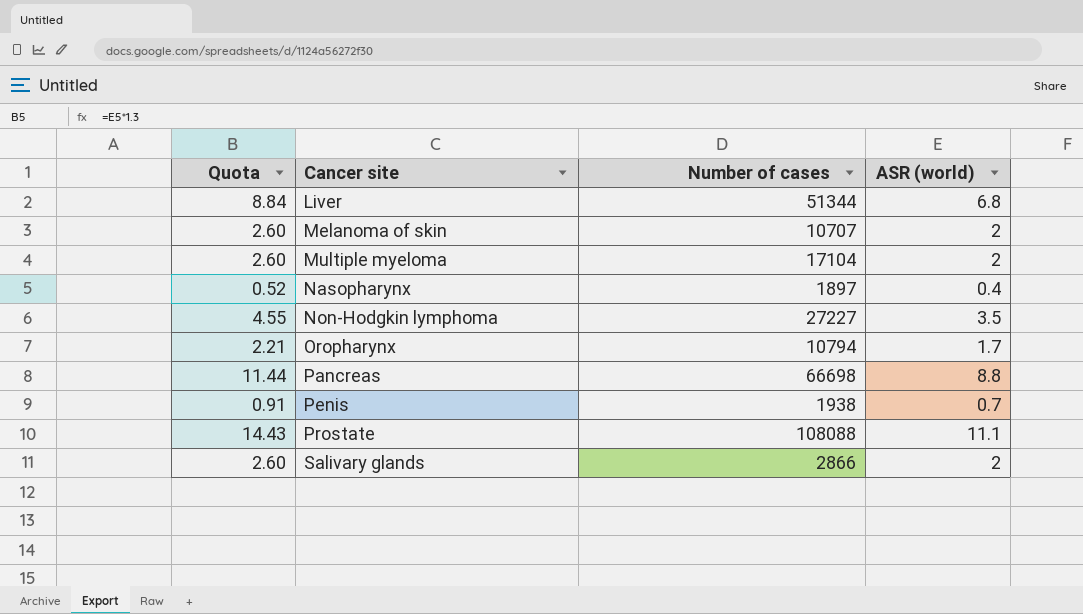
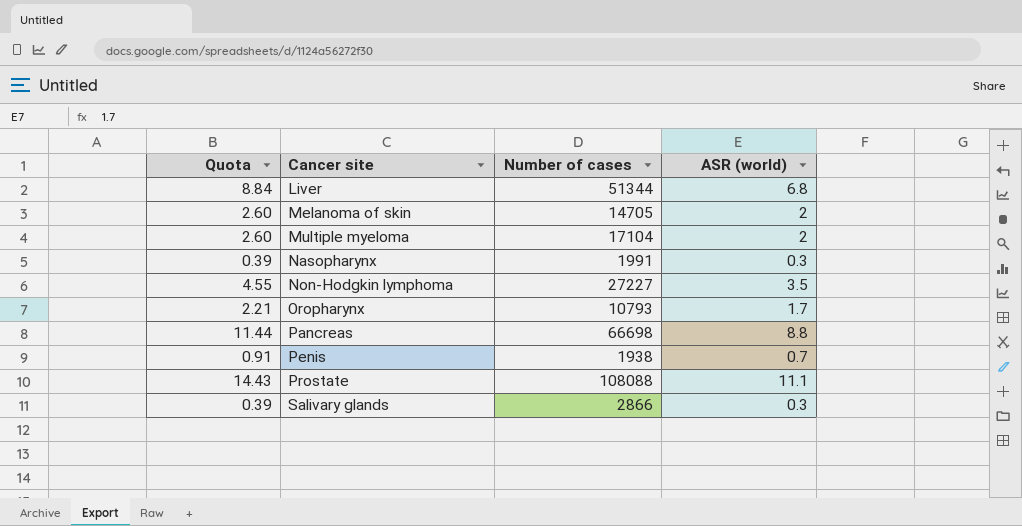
Melanoma of skin | Number of cases: 10707 -> 14705
Nasopharynx | Quota: 0.52 -> 0.39
Nasopharynx | Number of cases: 1897 -> 1991
Nasopharynx | ASR (world): 0.4 -> 0.3
Oropharynx | Number of cases: 10794 -> 10793
Salivary glands | Quota: 2.60 -> 0.39
Salivary glands | ASR (world): 2 -> 0.3

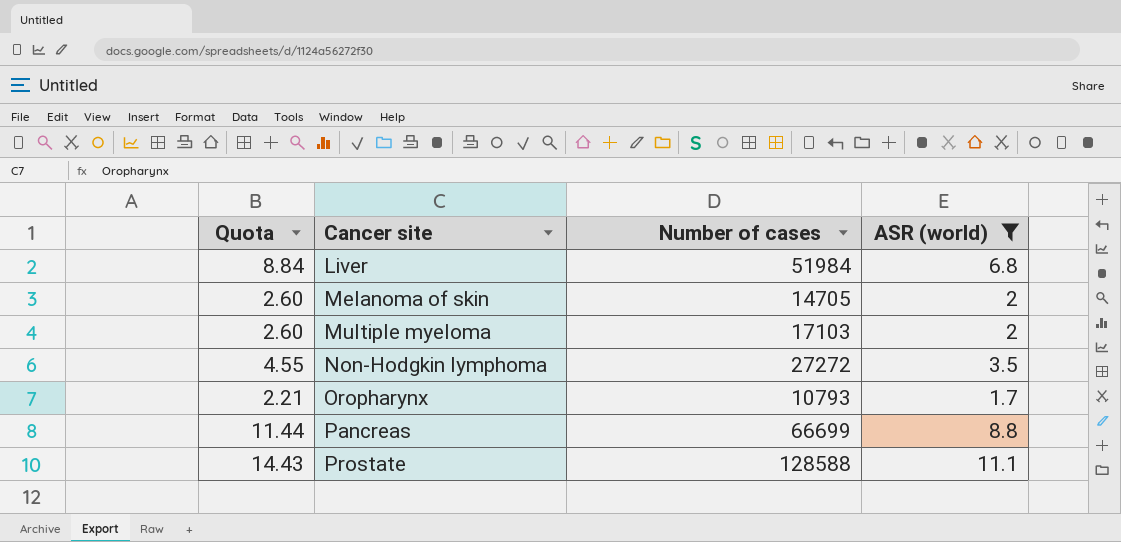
filter: none -> ASR (world) >= 1.7
Liver | Number of cases: 51344 -> 51984
Multiple myeloma | Number of cases: 17104 -> 17103
Non-Hodgkin lymphoma | Number of cases: 27227 -> 27272
Pancreas | Number of cases: 66698 -> 66699
Prostate | Number of cases: 108088 -> 128588

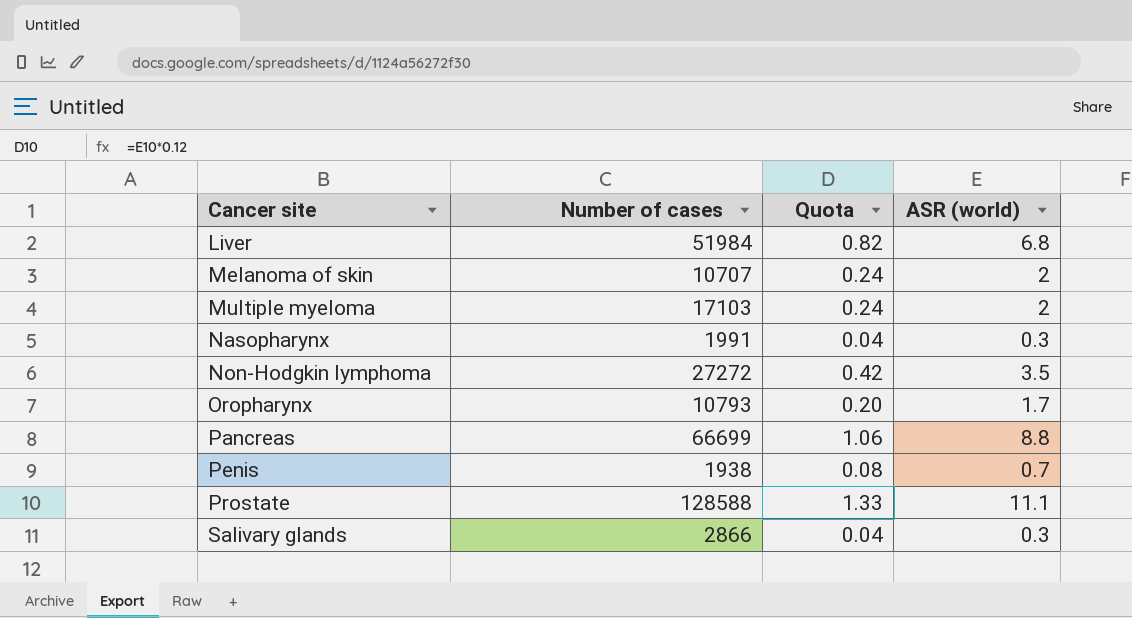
filter: ASR (world) >= 1.7 -> none
column Quota | formula: [ASR (world)] * 1.3 -> [ASR (world)] * 0.12
column Quota | position: 1 -> 3
Melanoma of skin | Number of cases: 14705 -> 10707

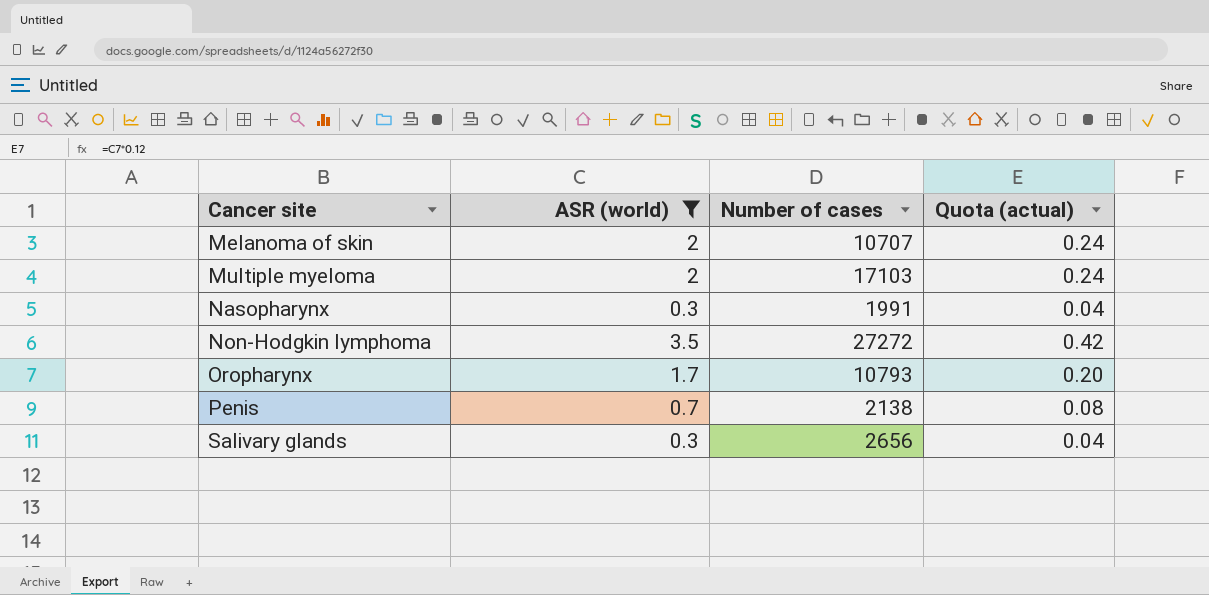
filter: none -> ASR (world) <= 3.5
column ASR (world) | position: 4 -> 2
column name: Quota -> Quota (actual)
Penis | Number of cases: 1938 -> 2138
Salivary glands | Number of cases: 2866 -> 2656

